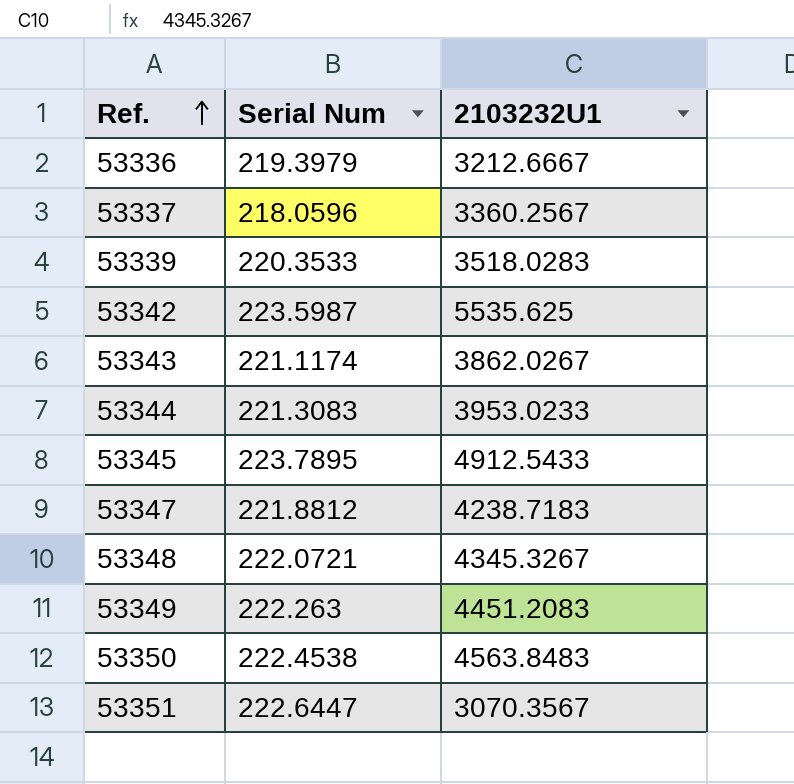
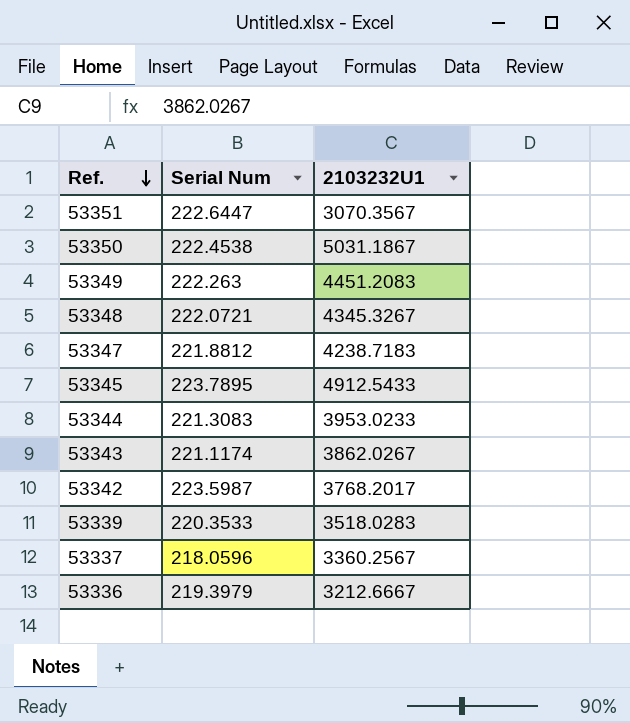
row order: Ref. ascending -> Ref. descending
53350 | 2103232U1: 4563.8483 -> 5031.1867
53342 | 2103232U1: 5535.625 -> 3768.2017

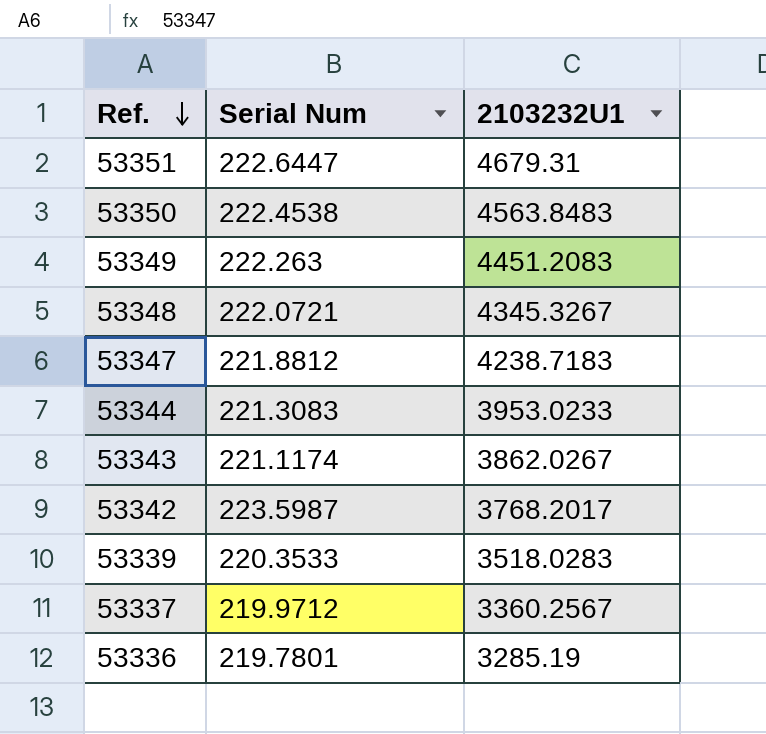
row 53345: 223.7895 | 4912.5433 -> none
53351 | 2103232U1: 3070.3567 -> 4679.31
53350 | 2103232U1: 5031.1867 -> 4563.8483
53337 | Serial Num: 218.0596 -> 219.9712
53336 | Serial Num: 219.3979 -> 219.7801
53336 | 2103232U1: 3212.6667 -> 3285.19

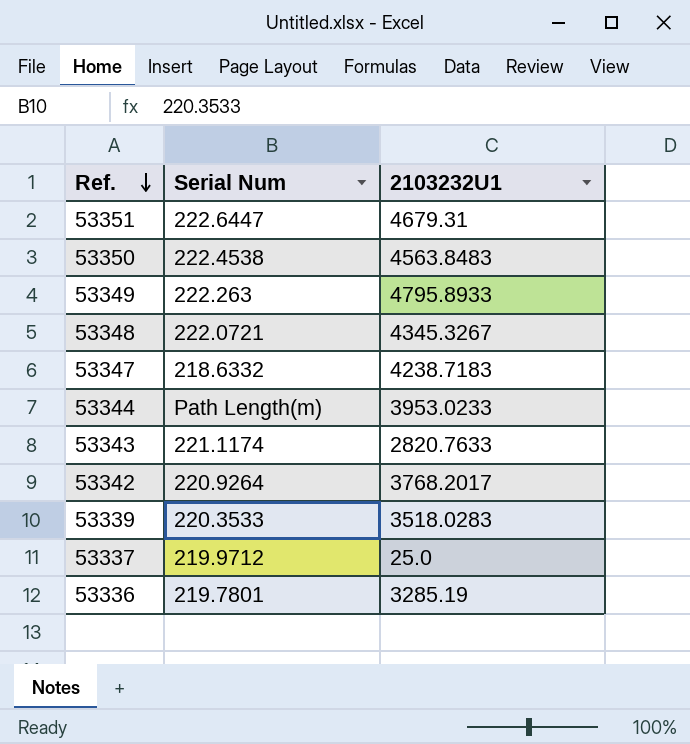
53349 | 2103232U1: 4451.2083 -> 4795.8933
53347 | Serial Num: 221.8812 -> 218.6332
53344 | Serial Num: 221.3083 -> Path Length(m)
53343 | 2103232U1: 3862.0267 -> 2820.7633
53342 | Serial Num: 223.5987 -> 220.9264
53337 | 2103232U1: 3360.2567 -> 25.0

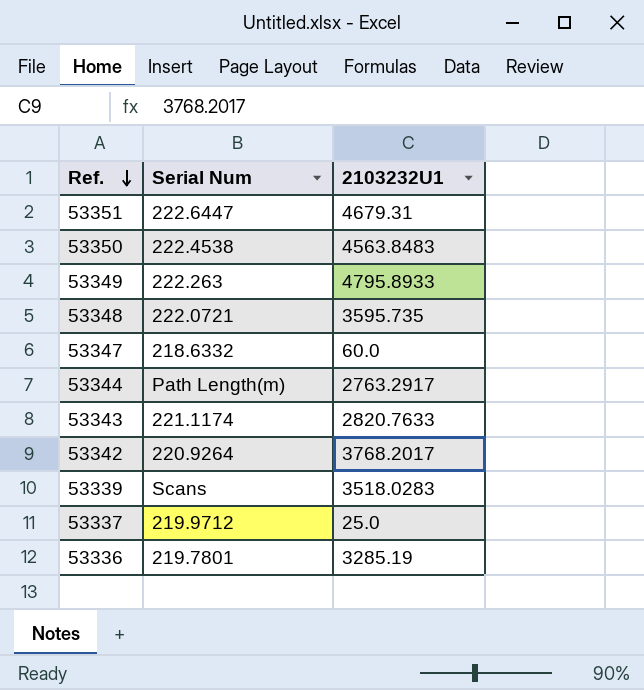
53348 | 2103232U1: 4345.3267 -> 3595.735
53347 | 2103232U1: 4238.7183 -> 60.0
53344 | 2103232U1: 3953.0233 -> 2763.2917
53339 | Serial Num: 220.3533 -> Scans

